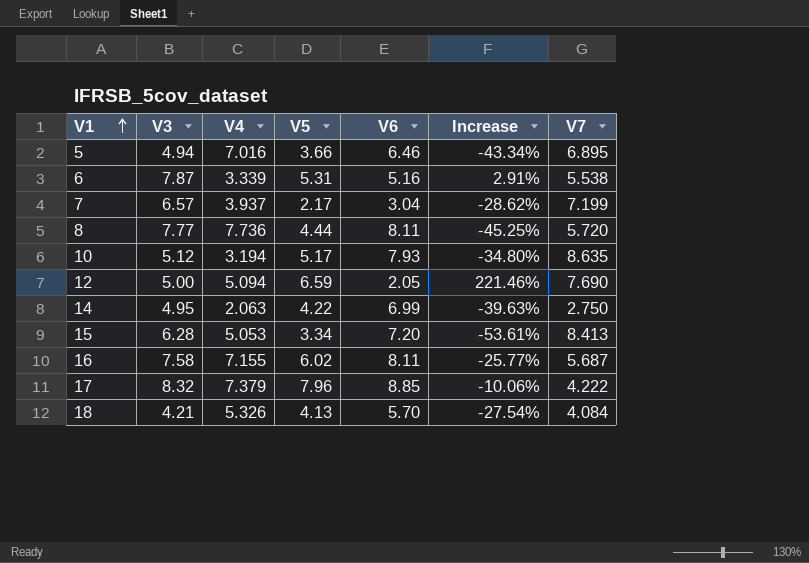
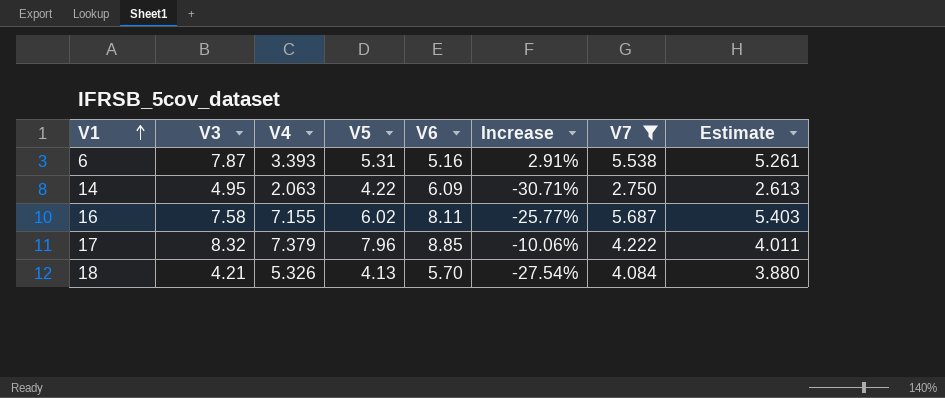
filter: none -> V7 <= 5.687
column Estimate | formula: none -> [V7] * 0.95
6 | V4: 3.339 -> 3.393
14 | V6: 6.99 -> 6.09
14 | Increase: -39.63% -> -30.71%

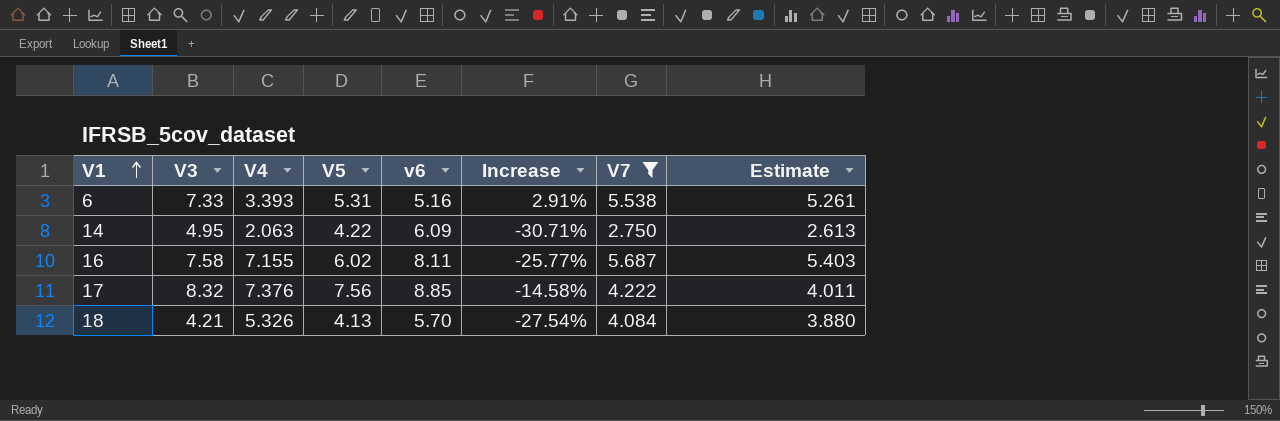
column name: V6 -> v6
6 | V3: 7.87 -> 7.33
17 | V4: 7.379 -> 7.376
17 | V5: 7.96 -> 7.56
17 | Increase: -10.06% -> -14.58%

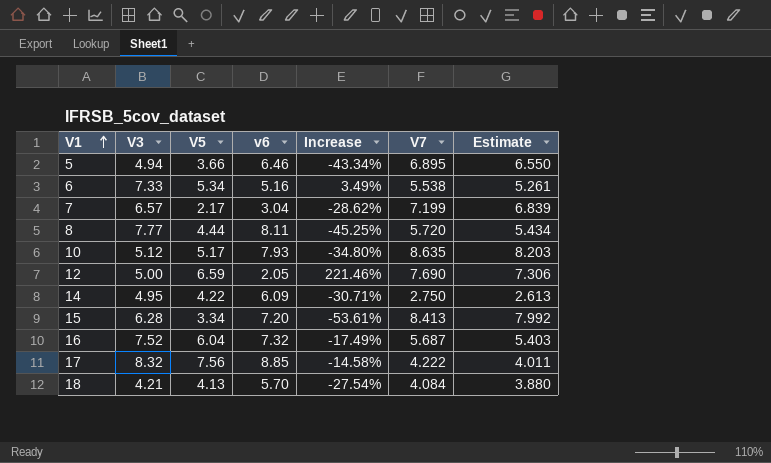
filter: V7 <= 5.687 -> none
column V4 | position: 3 -> none
6 | V5: 5.31 -> 5.34
6 | Increase: 2.91% -> 3.49%
16 | V3: 7.58 -> 7.52
16 | V5: 6.02 -> 6.04
16 | v6: 8.11 -> 7.32
16 | Increase: -25.77% -> -17.49%

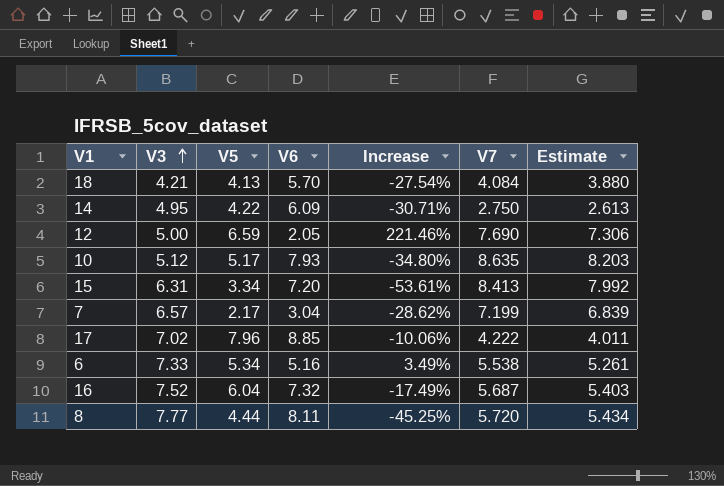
row order: V1 ascending -> V3 ascending
column name: v6 -> V6
row 5: 4.94 | 3.66 | 6.46 | -43.34% | 6.895 | 6.550 -> none
15 | V3: 6.28 -> 6.31
17 | V3: 8.32 -> 7.02
17 | V5: 7.56 -> 7.96
17 | Increase: -14.58% -> -10.06%

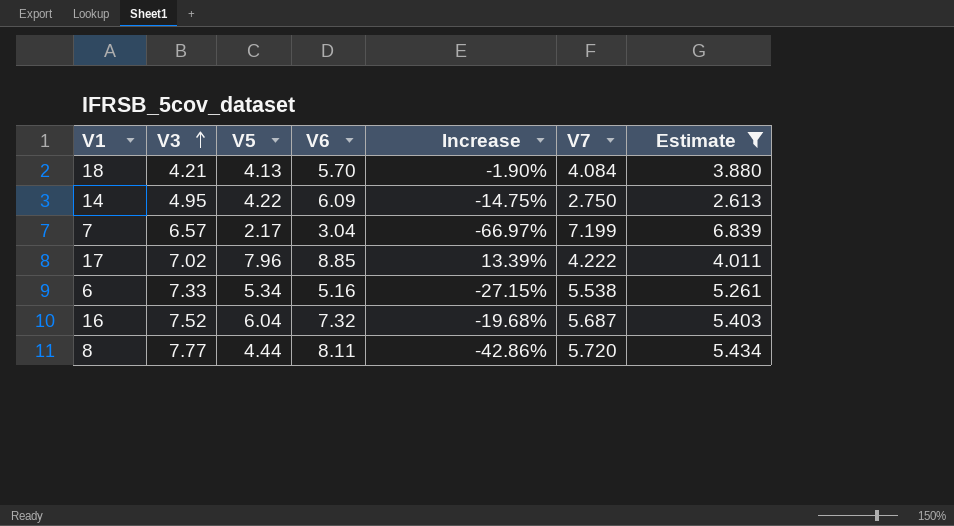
filter: none -> Estimate <= 6.839
column Increase | formula: ([V5] - [V6]) / [V6] -> ([V5] - [V3]) / [V3]

